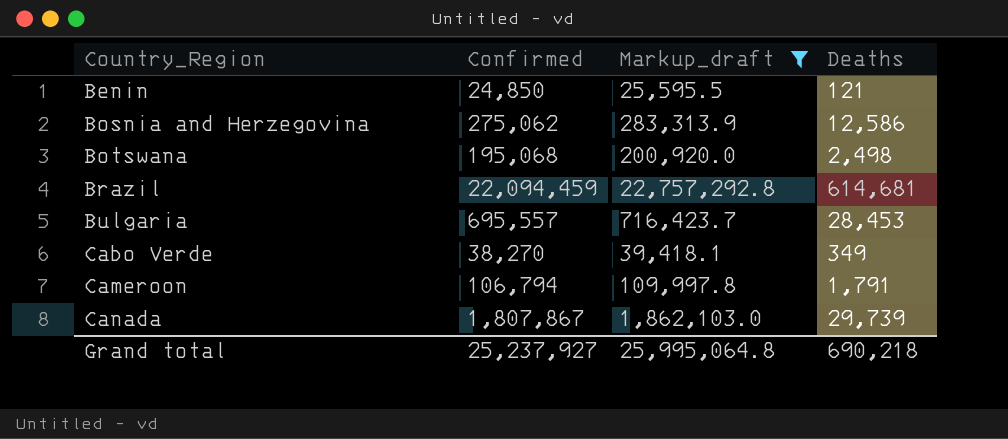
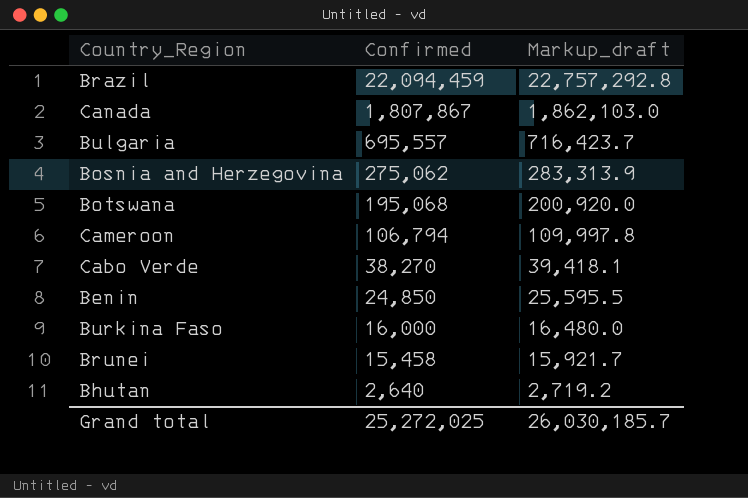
filter: Markup_draft >= 25,595.5 -> none
row order: Country_Region ascending -> Confirmed descending
column Deaths | position: 4 -> none
Grand total | Confirmed: 25,237,927 -> 25,272,025
Grand total | Markup_draft: 25,995,064.8 -> 26,030,185.7

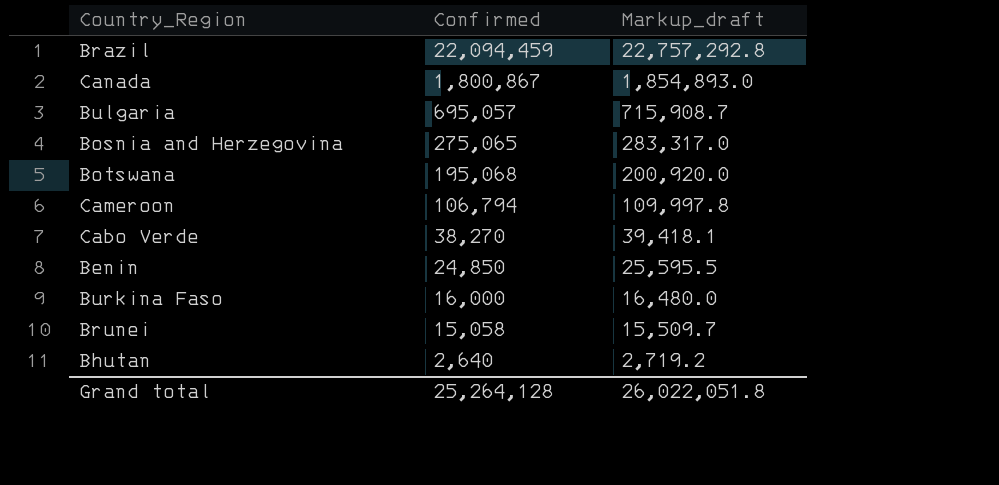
Canada | Confirmed: 1,807,867 -> 1,800,867
Canada | Markup_draft: 1,862,103.0 -> 1,854,893.0
Bulgaria | Confirmed: 695,557 -> 695,057
Bulgaria | Markup_draft: 716,423.7 -> 715,908.7
Bosnia and Herzegovina | Confirmed: 275,062 -> 275,065
Bosnia and Herzegovina | Markup_draft: 283,313.9 -> 283,317.0
Brunei | Confirmed: 15,458 -> 15,058
Brunei | Markup_draft: 15,921.7 -> 15,509.7
Grand total | Confirmed: 25,272,025 -> 25,264,128
Grand total | Markup_draft: 26,030,185.7 -> 26,022,051.8

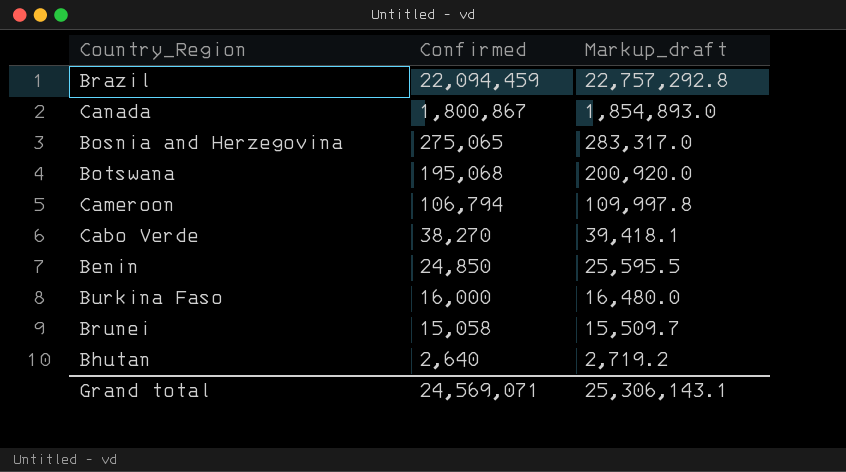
row Bulgaria: 695,057 | 715,908.7 -> none
Grand total | Confirmed: 25,264,128 -> 24,569,071
Grand total | Markup_draft: 26,022,051.8 -> 25,306,143.1

